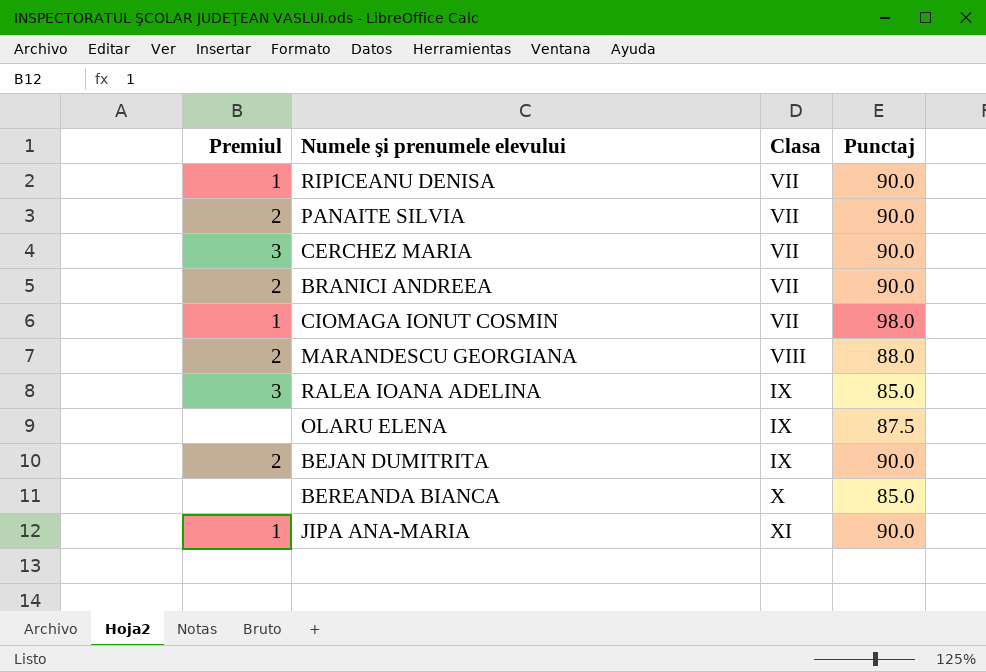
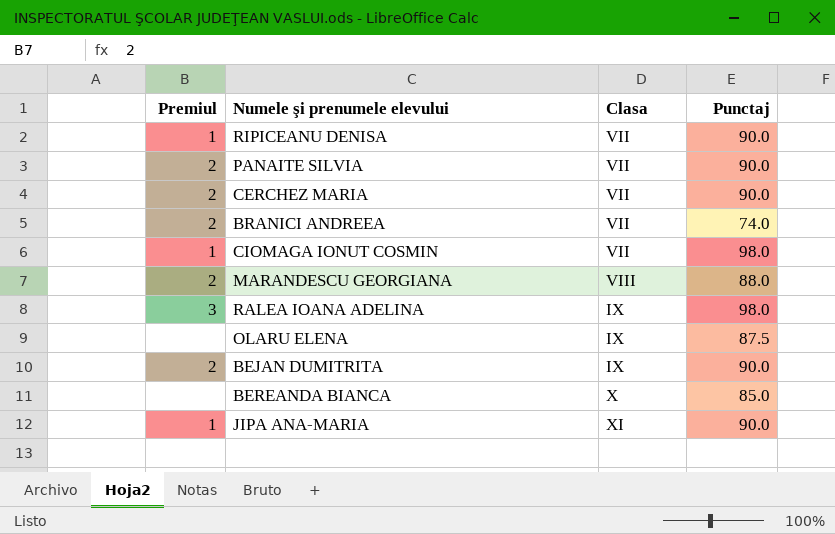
CERCHEZ MARIA | Premiul: 3 -> 2
BRANICI ANDREEA | Punctaj: 90.0 -> 74.0
RALEA IOANA ADELINA | Punctaj: 85.0 -> 98.0

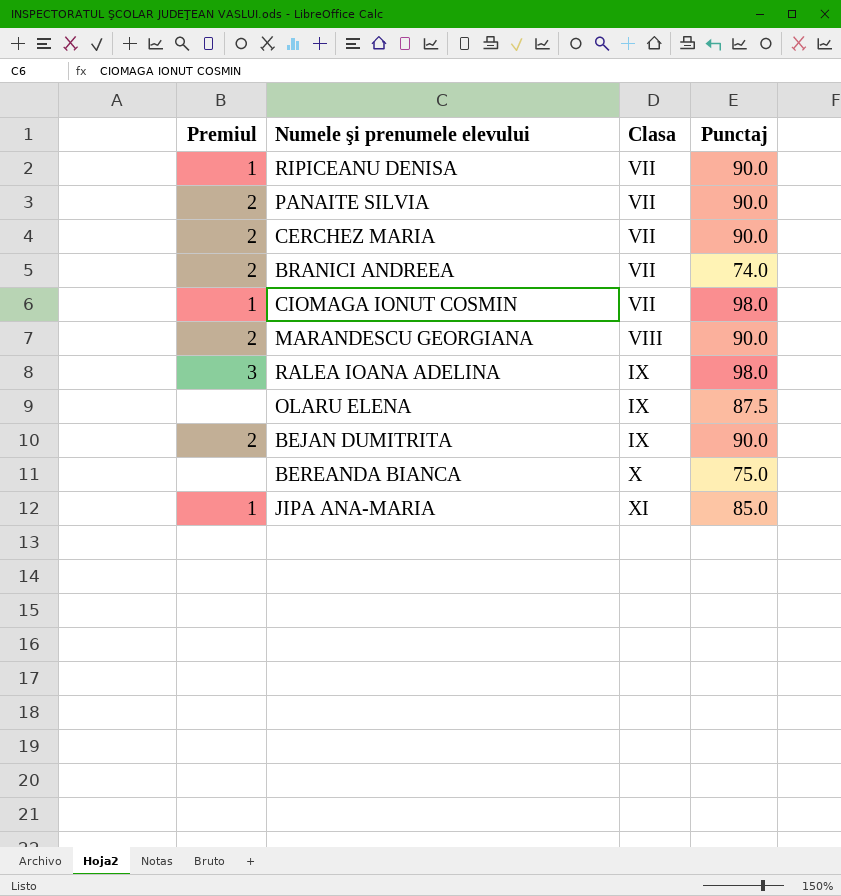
MARANDESCU GEORGIANA | Punctaj: 88.0 -> 90.0
BEREANDA BIANCA | Punctaj: 85.0 -> 75.0
JIPA ANA-MARIA | Punctaj: 90.0 -> 85.0

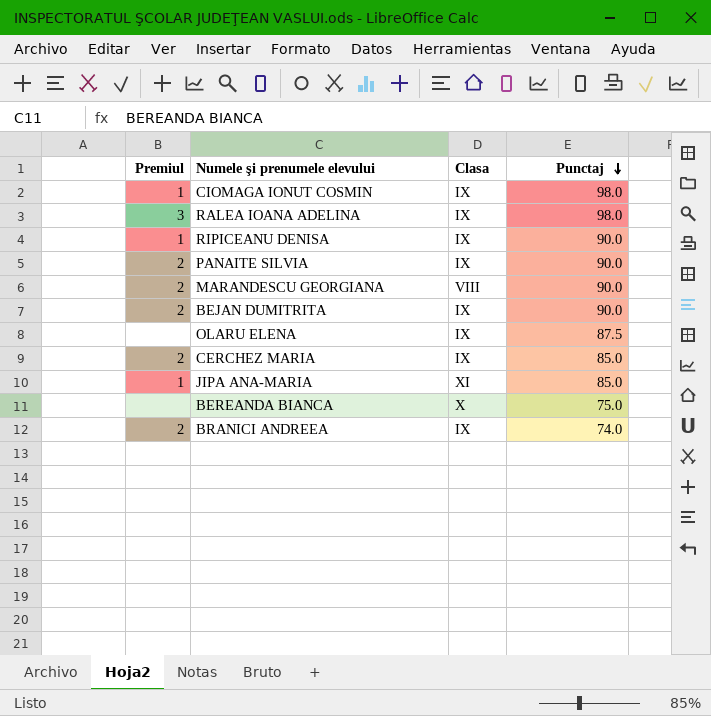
row order: none -> Punctaj descending
CIOMAGA IONUT COSMIN | Clasa: VII -> IX
RIPICEANU DENISA | Clasa: VII -> IX
PANAITE SILVIA | Clasa: VII -> IX
CERCHEZ MARIA | Clasa: VII -> IX
CERCHEZ MARIA | Punctaj: 90.0 -> 85.0
BRANICI ANDREEA | Clasa: VII -> IX

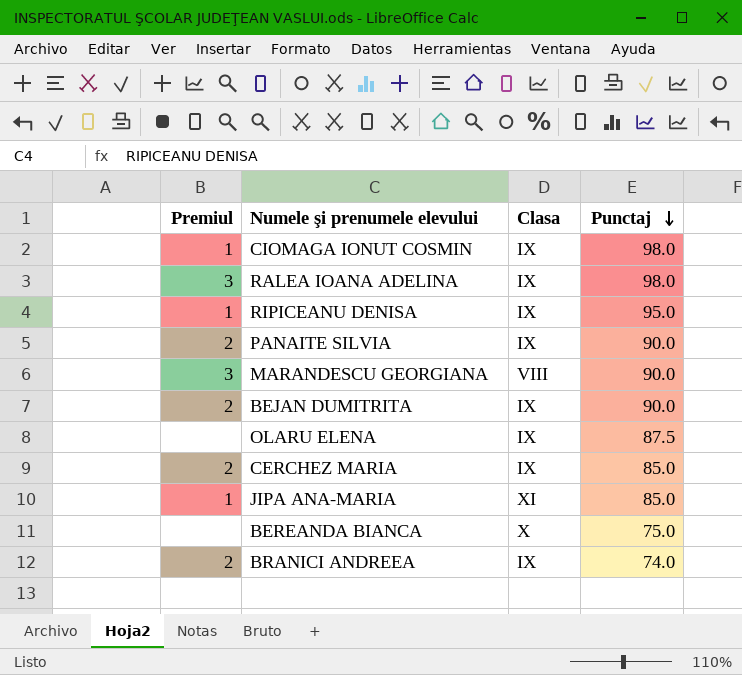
RIPICEANU DENISA | Punctaj: 90.0 -> 95.0
MARANDESCU GEORGIANA | Premiul: 2 -> 3

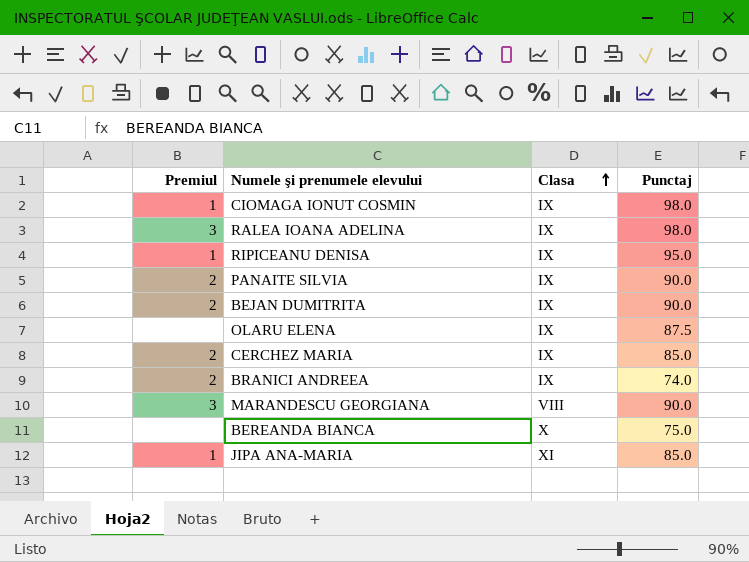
row order: Punctaj descending -> Clasa ascending

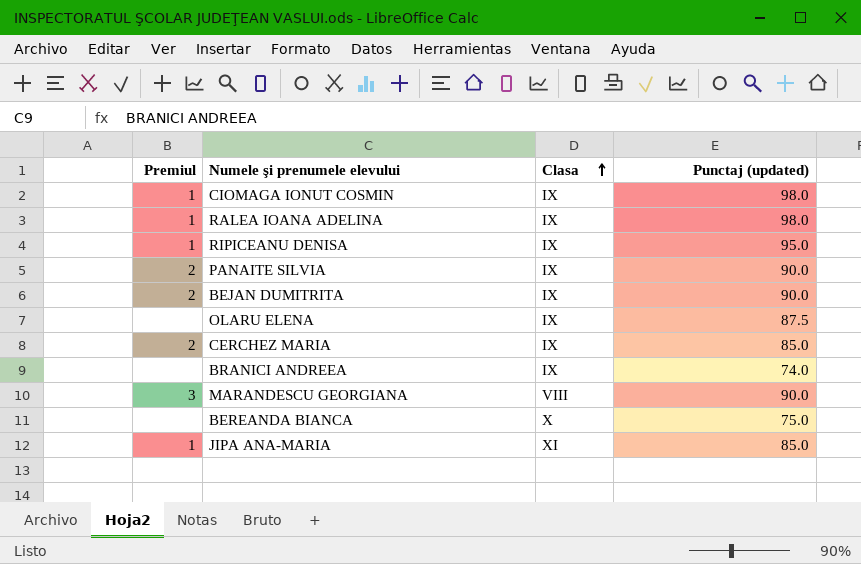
column name: Punctaj -> Punctaj (updated)
RALEA IOANA ADELINA | Premiul: 3 -> 1
BRANICI ANDREEA | Premiul: 2 -> none

